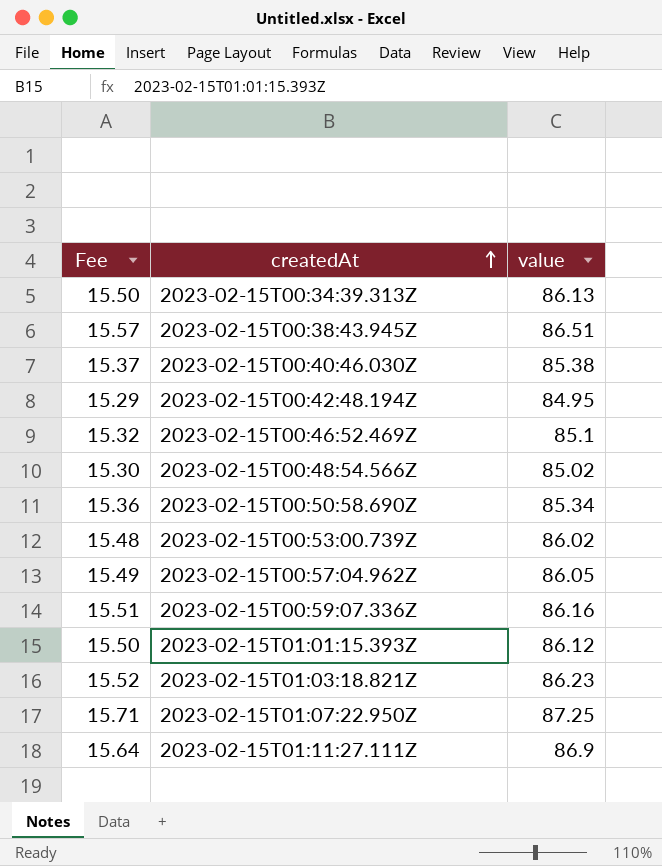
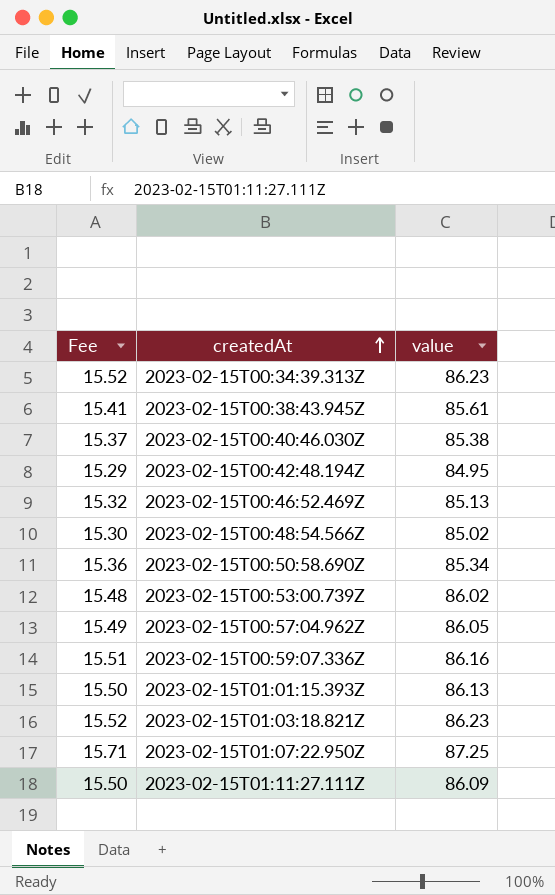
2023-02-15T00:34:39.313Z | Fee: 15.50 -> 15.52
2023-02-15T00:34:39.313Z | value: 86.13 -> 86.23
2023-02-15T00:38:43.945Z | Fee: 15.57 -> 15.41
2023-02-15T00:38:43.945Z | value: 86.51 -> 85.61
2023-02-15T00:46:52.469Z | value: 85.1 -> 85.13
2023-02-15T01:01:15.393Z | value: 86.12 -> 86.13
2023-02-15T01:11:27.111Z | Fee: 15.64 -> 15.50
2023-02-15T01:11:27.111Z | value: 86.9 -> 86.09

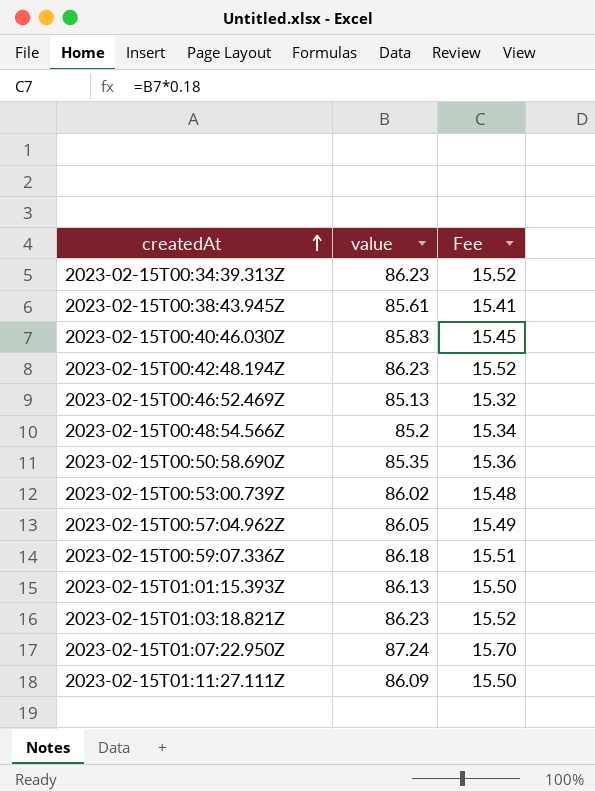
column Fee | position: 1 -> 3
2023-02-15T00:40:46.030Z | value: 85.38 -> 85.83
2023-02-15T00:40:46.030Z | Fee: 15.37 -> 15.45
2023-02-15T00:42:48.194Z | value: 84.95 -> 86.23
2023-02-15T00:42:48.194Z | Fee: 15.29 -> 15.52
2023-02-15T00:48:54.566Z | value: 85.02 -> 85.2
2023-02-15T00:48:54.566Z | Fee: 15.30 -> 15.34
2023-02-15T00:50:58.690Z | value: 85.34 -> 85.35
2023-02-15T00:59:07.336Z | value: 86.16 -> 86.18
2023-02-15T01:07:22.950Z | value: 87.25 -> 87.24
2023-02-15T01:07:22.950Z | Fee: 15.71 -> 15.70

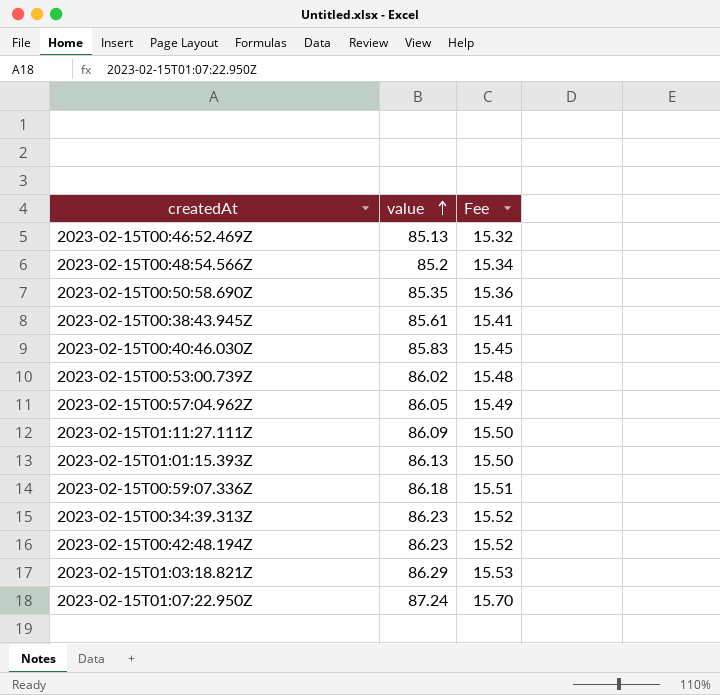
row order: createdAt ascending -> value ascending
2023-02-15T01:03:18.821Z | value: 86.23 -> 86.29
2023-02-15T01:03:18.821Z | Fee: 15.52 -> 15.53

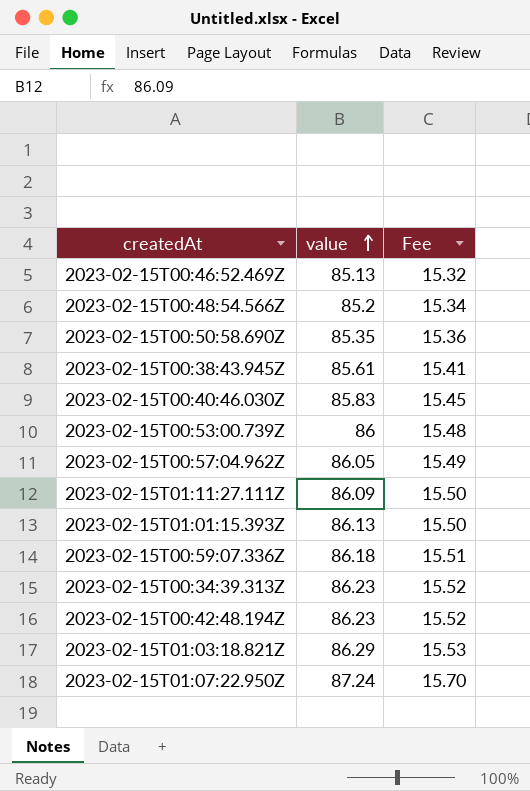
2023-02-15T00:53:00.739Z | value: 86.02 -> 86

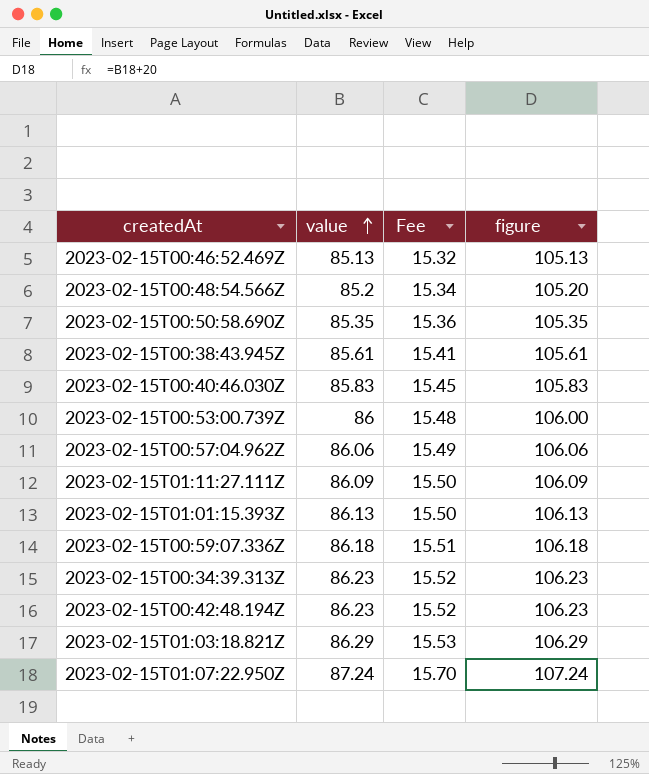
column figure | formula: none -> [value] + 20
2023-02-15T00:57:04.962Z | value: 86.05 -> 86.06

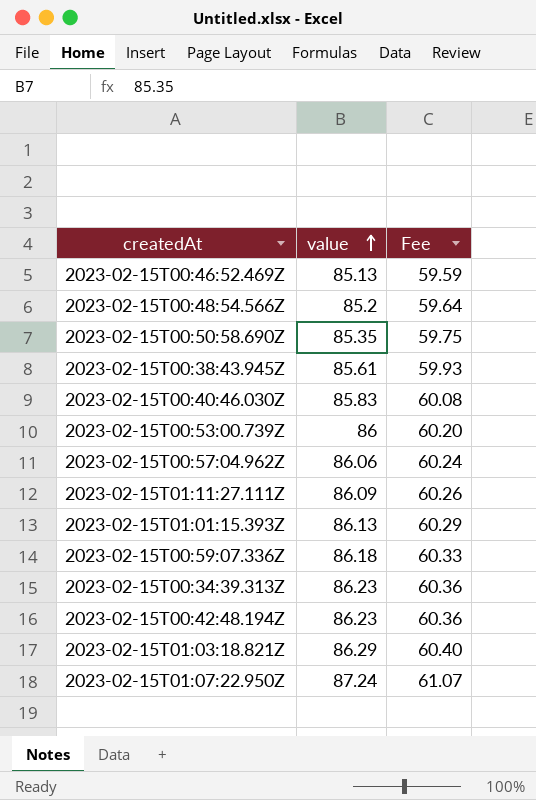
column figure | formula: [value] + 20 -> none
column Fee | formula: [value] * 0.18 -> [value] * 0.7

